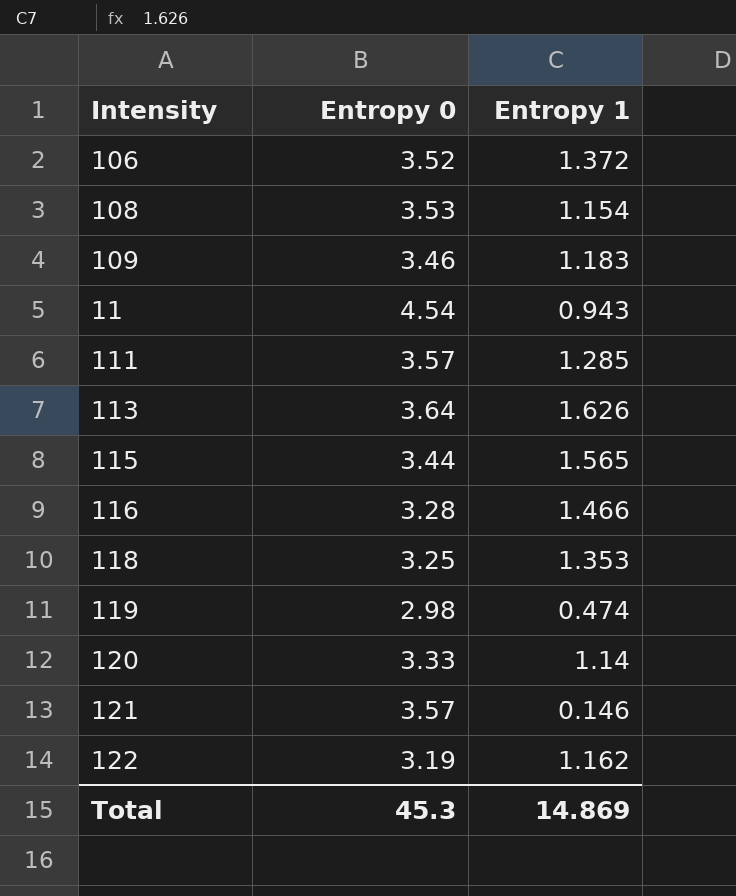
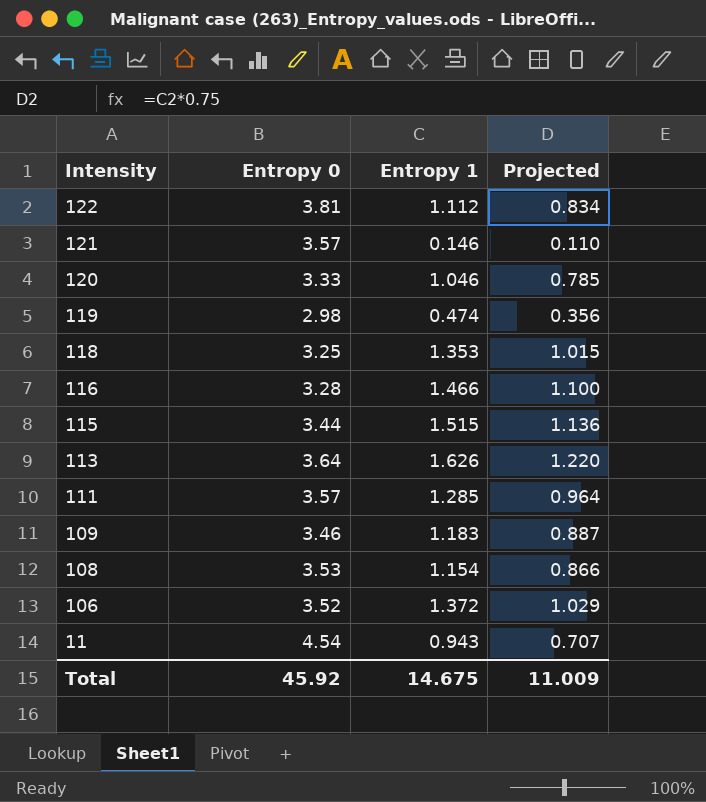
row order: none -> Intensity descending
column Projected | formula: none -> [Entropy 1] * 0.75
122 | Entropy 0: 3.19 -> 3.81
122 | Entropy 1: 1.162 -> 1.112
120 | Entropy 1: 1.14 -> 1.046
115 | Entropy 1: 1.565 -> 1.515
Total | Entropy 0: 45.3 -> 45.92
Total | Entropy 1: 14.869 -> 14.675

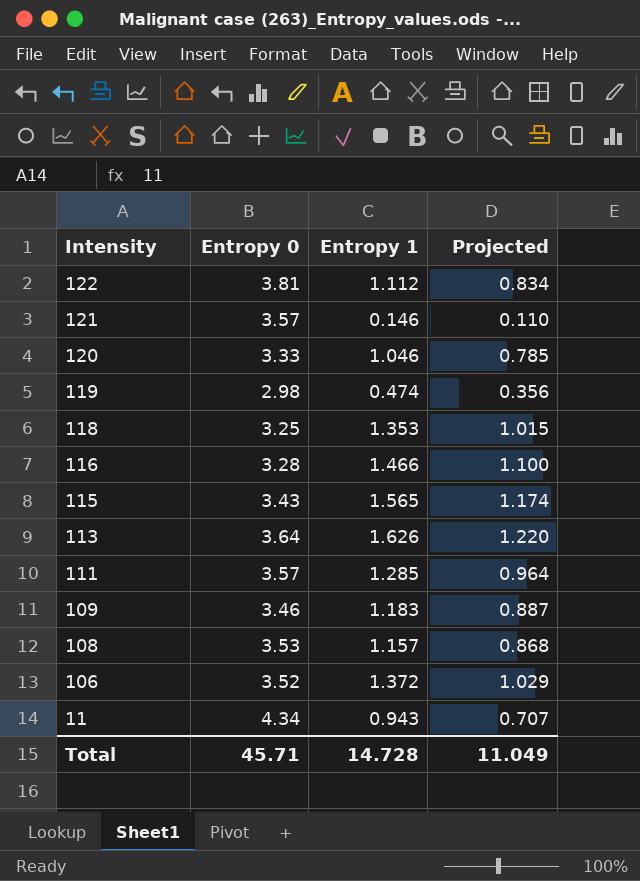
115 | Entropy 0: 3.44 -> 3.43
115 | Entropy 1: 1.515 -> 1.565
115 | Projected: 1.136 -> 1.174
108 | Entropy 1: 1.154 -> 1.157
108 | Projected: 0.866 -> 0.868
11 | Entropy 0: 4.54 -> 4.34
Total | Entropy 0: 45.92 -> 45.71
Total | Entropy 1: 14.675 -> 14.728
Total | Projected: 11.009 -> 11.049

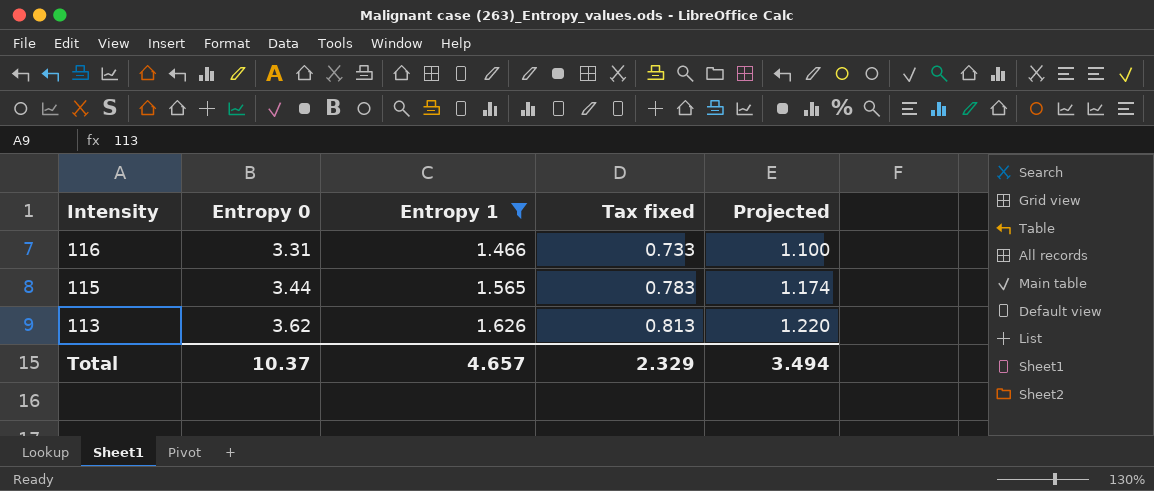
filter: none -> Entropy 1 >= 1.466
column Tax fixed | formula: none -> [Entropy 1] * 0.5
116 | Entropy 0: 3.28 -> 3.31
115 | Entropy 0: 3.43 -> 3.44
113 | Entropy 0: 3.64 -> 3.62
Total | Entropy 0: 45.71 -> 10.37
Total | Entropy 1: 14.728 -> 4.657
Total | Projected: 11.049 -> 3.494

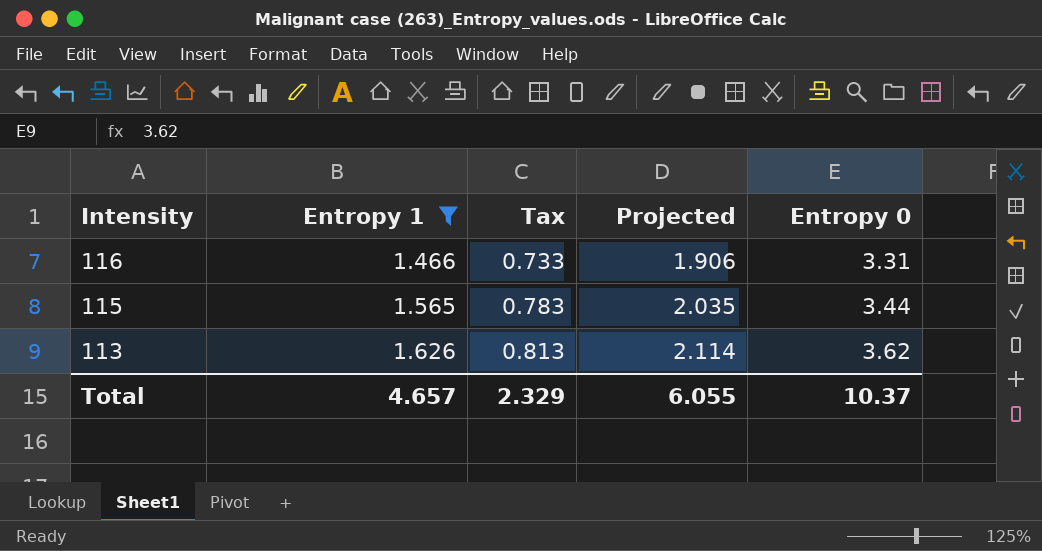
column name: Tax fixed -> Tax
column Projected | formula: [Entropy 1] * 0.75 -> [Entropy 1] * 1.3
column Entropy 0 | position: 2 -> 5
Total | Projected: 3.494 -> 6.055

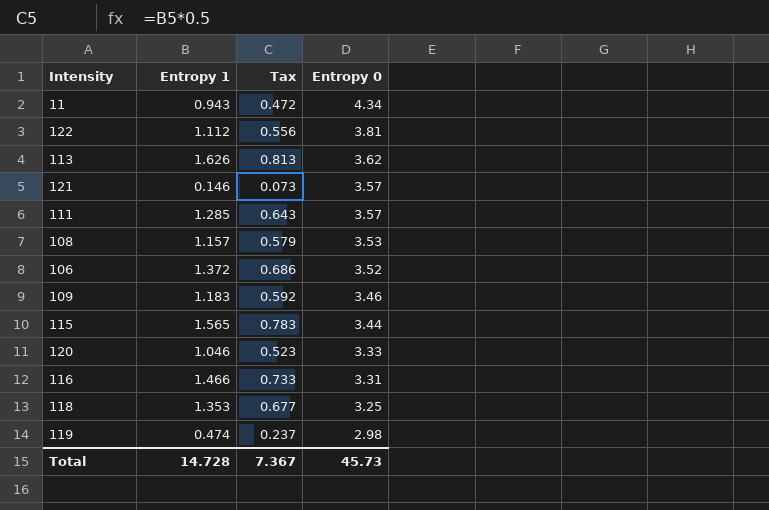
filter: Entropy 1 >= 1.466 -> none
row order: Intensity descending -> Entropy 0 descending
column Projected | formula: [Entropy 1] * 1.3 -> none
Total | Entropy 1: 4.657 -> 14.728
Total | Tax: 2.329 -> 7.367
Total | Entropy 0: 10.37 -> 45.73

